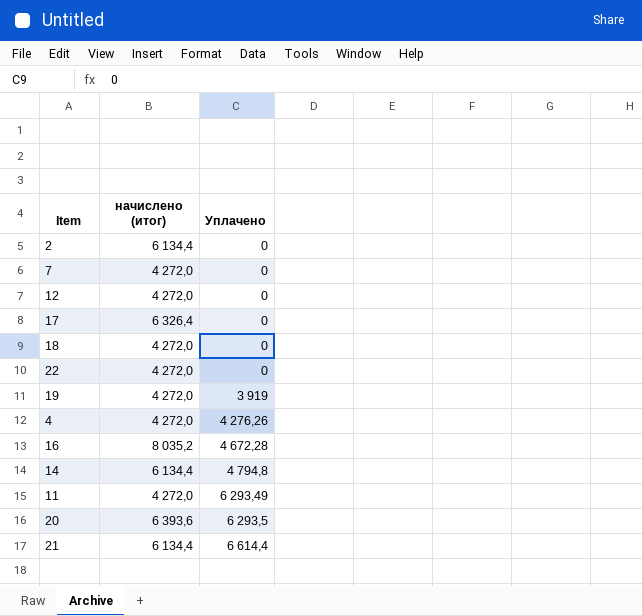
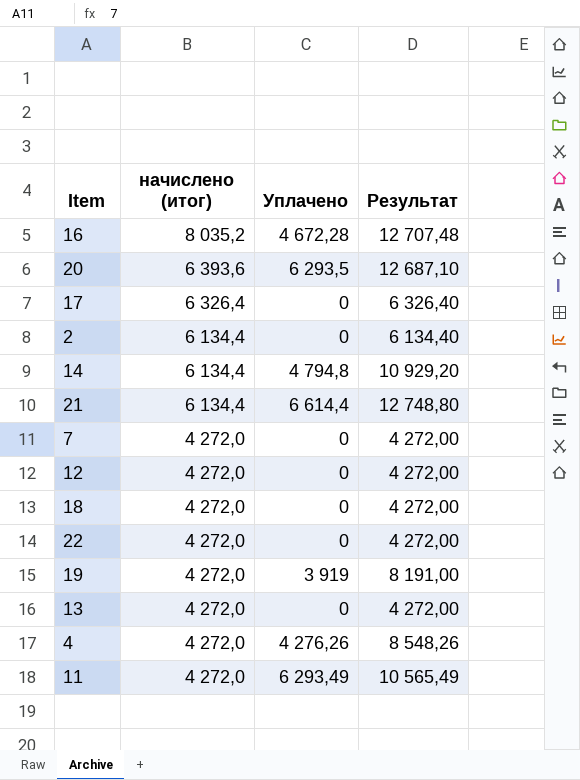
row order: Уплачено ascending -> начислено (итог) descending
column Результат | formula: none -> [начислено (итог)] + [Уплачено]
row 13: none -> 4 272,0 | 0 | 4 272,00

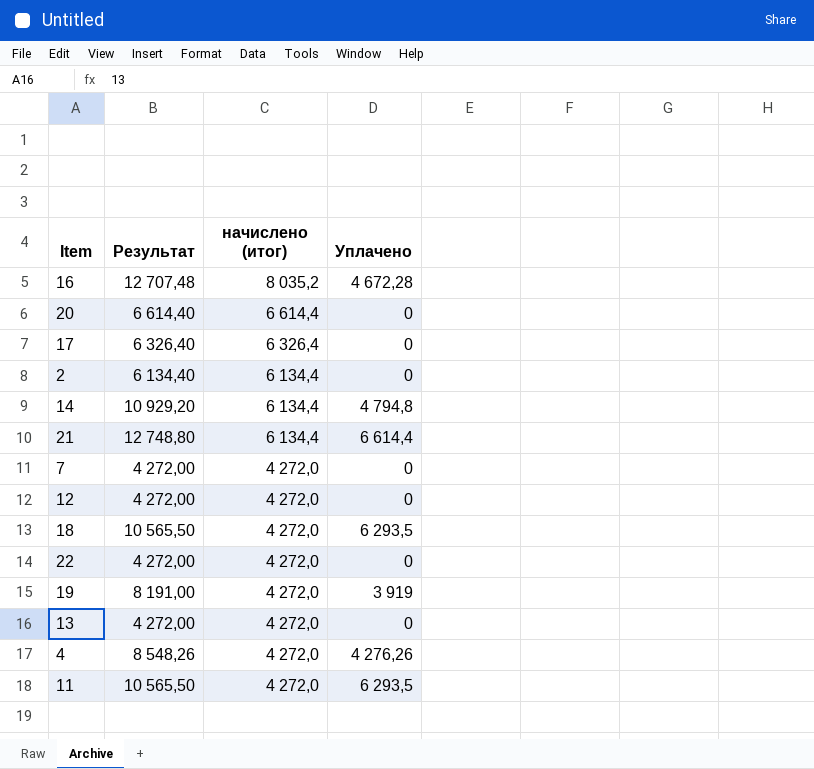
column Результат | position: 4 -> 2
20 | Результат: 12 687,10 -> 6 614,40
20 | начислено (итог): 6 393,6 -> 6 614,4
20 | Уплачено: 6 293,5 -> 0
18 | Результат: 4 272,00 -> 10 565,50
18 | Уплачено: 0 -> 6 293,5
11 | Результат: 10 565,49 -> 10 565,50
11 | Уплачено: 6 293,49 -> 6 293,5

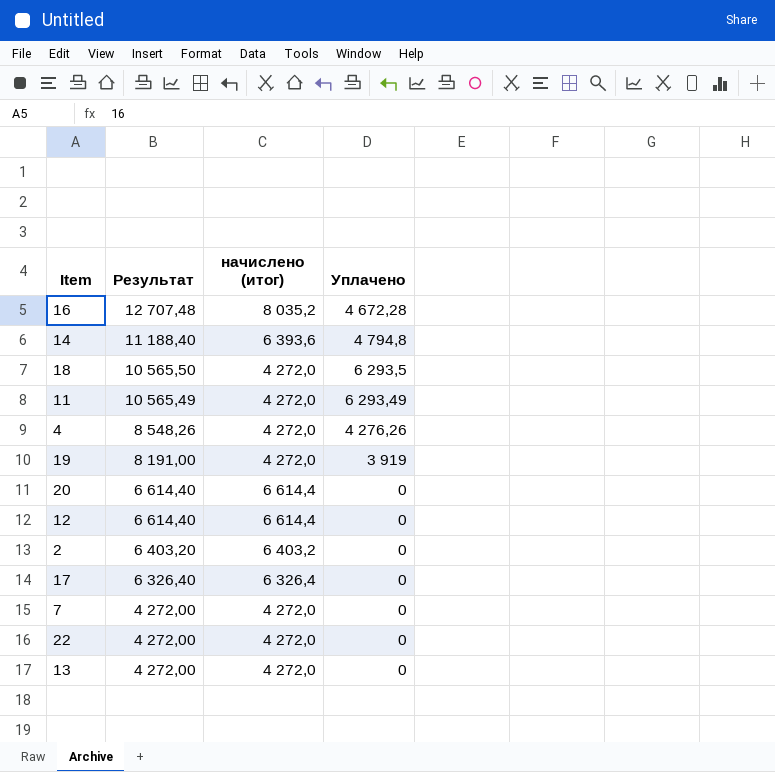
row order: начислено (итог) descending -> Результат descending
row 21: 12 748,80 | 6 134,4 | 6 614,4 -> none
14 | Результат: 10 929,20 -> 11 188,40
14 | начислено (итог): 6 134,4 -> 6 393,6
11 | Результат: 10 565,50 -> 10 565,49
11 | Уплачено: 6 293,5 -> 6 293,49
12 | Результат: 4 272,00 -> 6 614,40
12 | начислено (итог): 4 272,0 -> 6 614,4
2 | Результат: 6 134,40 -> 6 403,20
2 | начислено (итог): 6 134,4 -> 6 403,2

